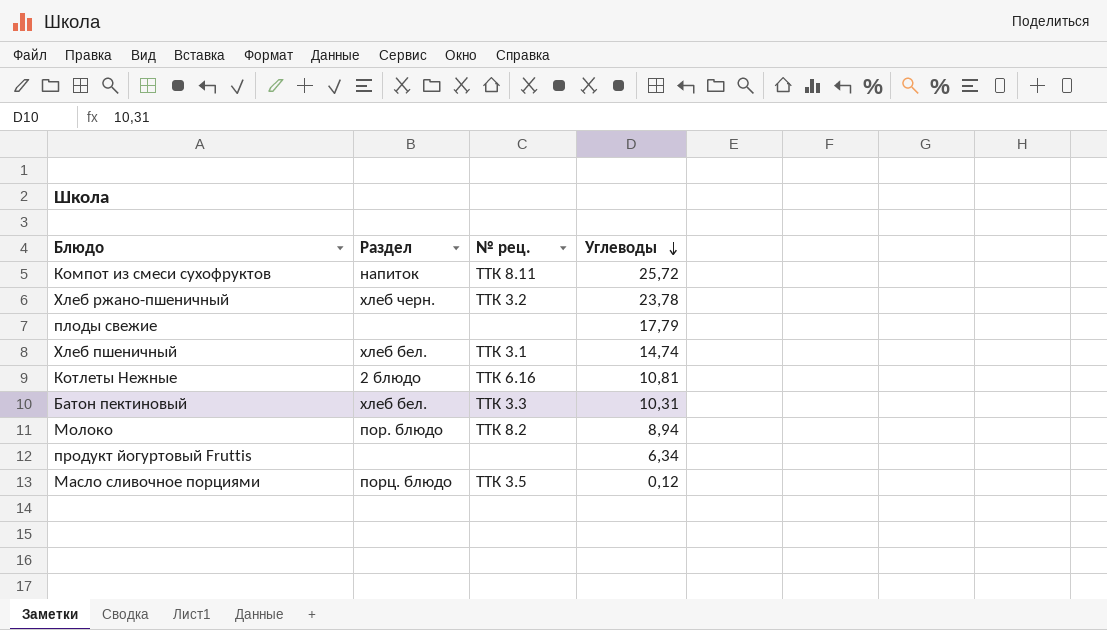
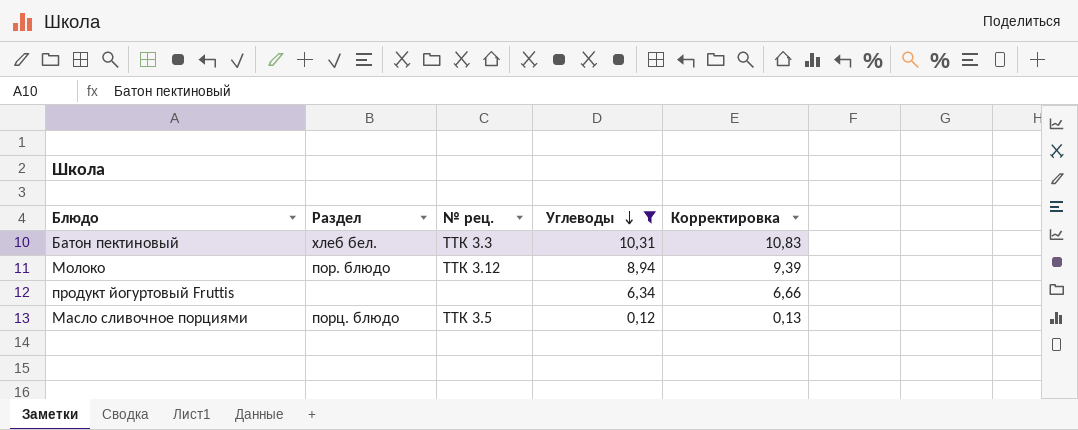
filter: none -> Углеводы <= 10,31
column Корректировка | formula: none -> [Углеводы] * 1,05
Молоко | № рец.: ТТК 8.2 -> ТТК 3.12

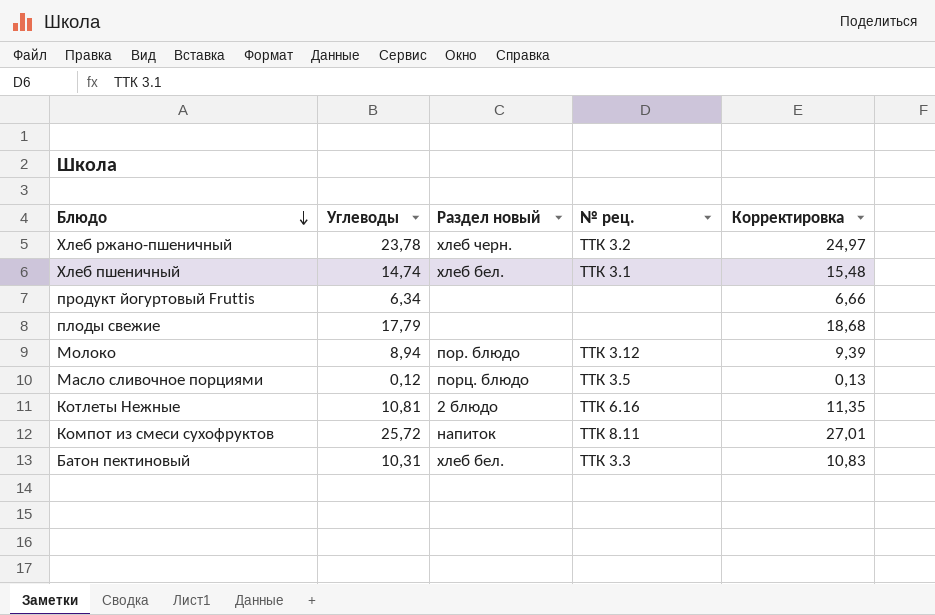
filter: Углеводы <= 10,31 -> none
row order: Углеводы descending -> Блюдо descending
column Углеводы | position: 4 -> 2
column name: Раздел -> Раздел новый

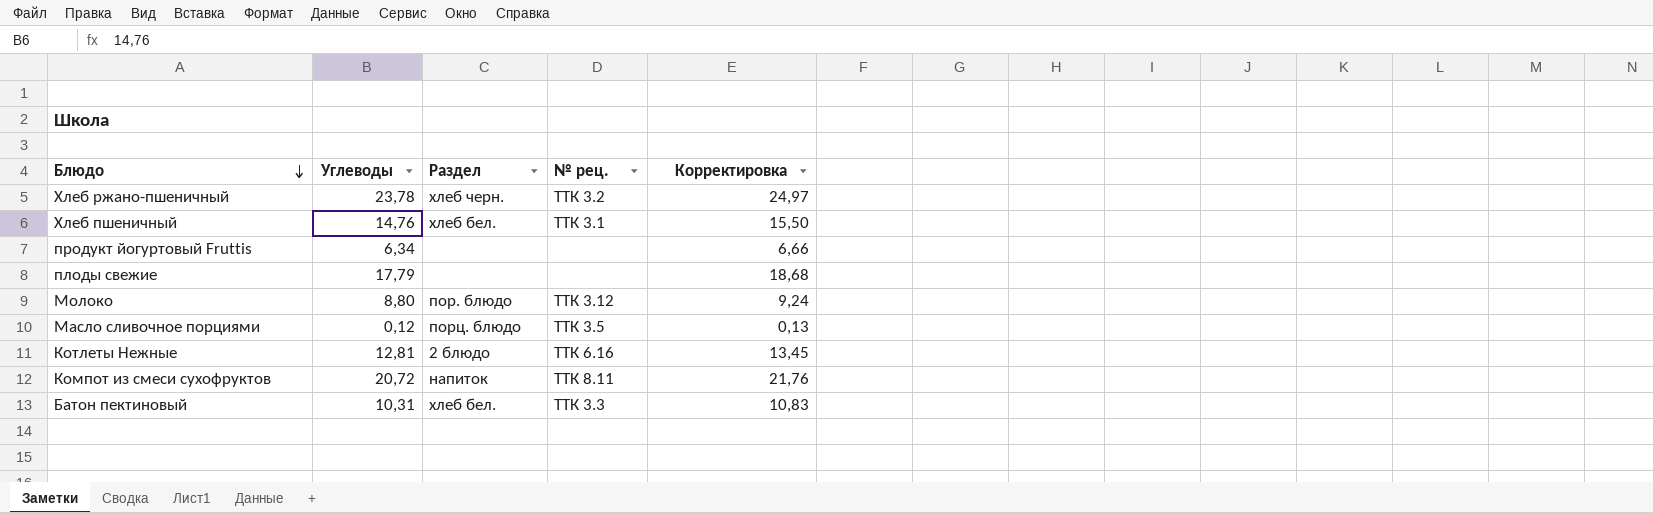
column name: Раздел новый -> Раздел
Хлеб пшеничный | Углеводы: 14,74 -> 14,76
Хлеб пшеничный | Корректировка: 15,48 -> 15,50
Молоко | Углеводы: 8,94 -> 8,80
Молоко | Корректировка: 9,39 -> 9,24
Котлеты Нежные | Углеводы: 10,81 -> 12,81
Котлеты Нежные | Корректировка: 11,35 -> 13,45
Компот из смеси сухофруктов | Углеводы: 25,72 -> 20,72
Компот из смеси сухофруктов | Корректировка: 27,01 -> 21,76

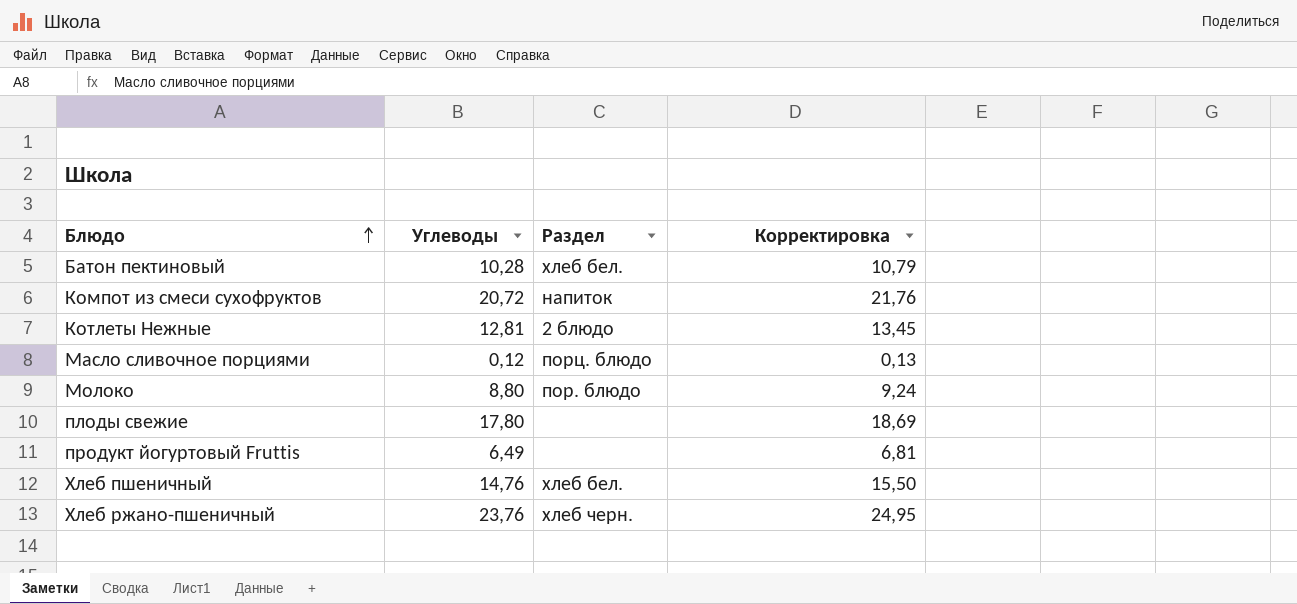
row order: Блюдо descending -> Блюдо ascending
column № рец. | position: 4 -> none
Батон пектиновый | Углеводы: 10,31 -> 10,28
Батон пектиновый | Корректировка: 10,83 -> 10,79
плоды свежие | Углеводы: 17,79 -> 17,80
плоды свежие | Корректировка: 18,68 -> 18,69
продукт йогуртовый Fruttis | Углеводы: 6,34 -> 6,49
продукт йогуртовый Fruttis | Корректировка: 6,66 -> 6,81
Хлеб ржано-пшеничный | Углеводы: 23,78 -> 23,76
Хлеб ржано-пшеничный | Корректировка: 24,97 -> 24,95

